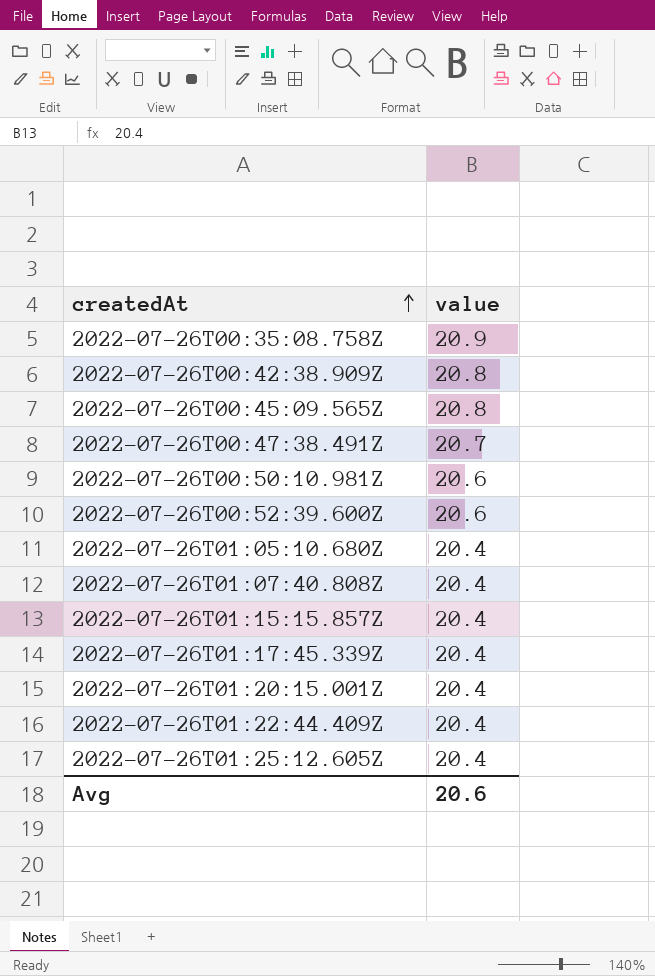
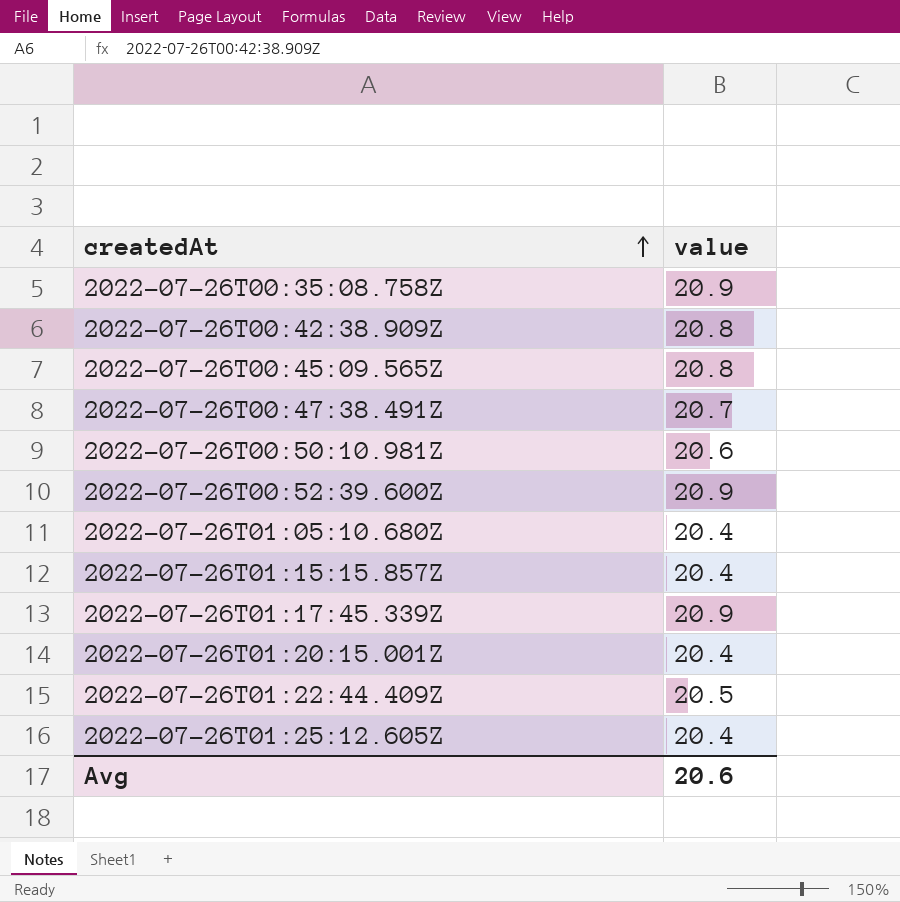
row 2022-07-26T01:07:40.808Z: 20.4 -> none
2022-07-26T00:52:39.600Z | value: 20.6 -> 20.9
2022-07-26T01:17:45.339Z | value: 20.4 -> 20.9
2022-07-26T01:22:44.409Z | value: 20.4 -> 20.5

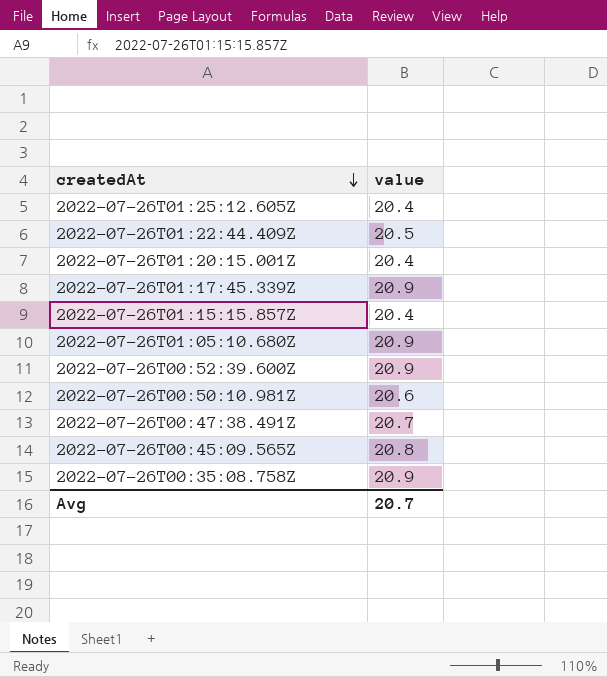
row order: createdAt ascending -> createdAt descending
row 2022-07-26T00:42:38.909Z: 20.8 -> none
2022-07-26T01:05:10.680Z | value: 20.4 -> 20.9
Avg | value: 20.6 -> 20.7

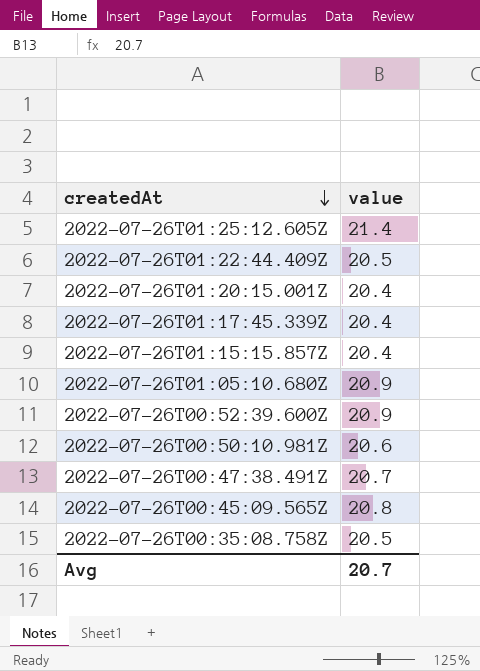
2022-07-26T01:25:12.605Z | value: 20.4 -> 21.4
2022-07-26T01:17:45.339Z | value: 20.9 -> 20.4
2022-07-26T00:35:08.758Z | value: 20.9 -> 20.5

